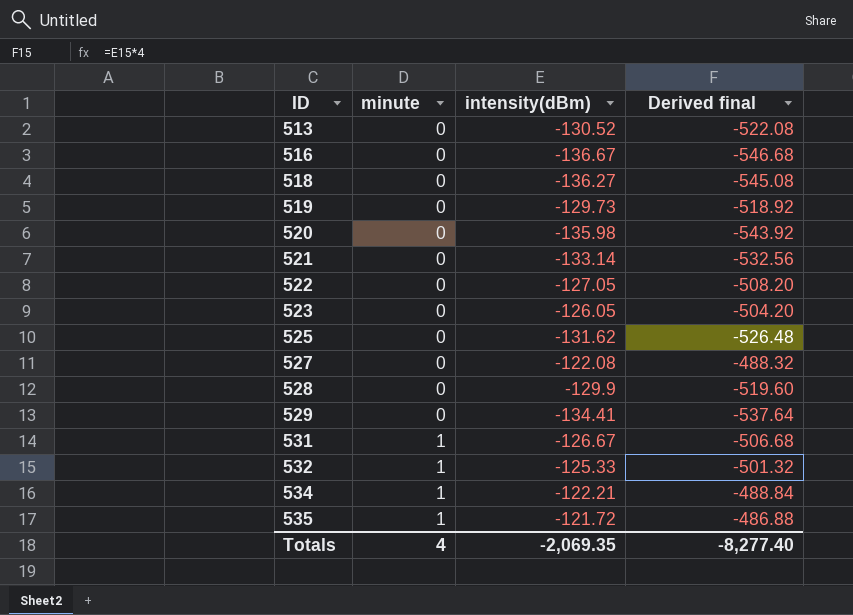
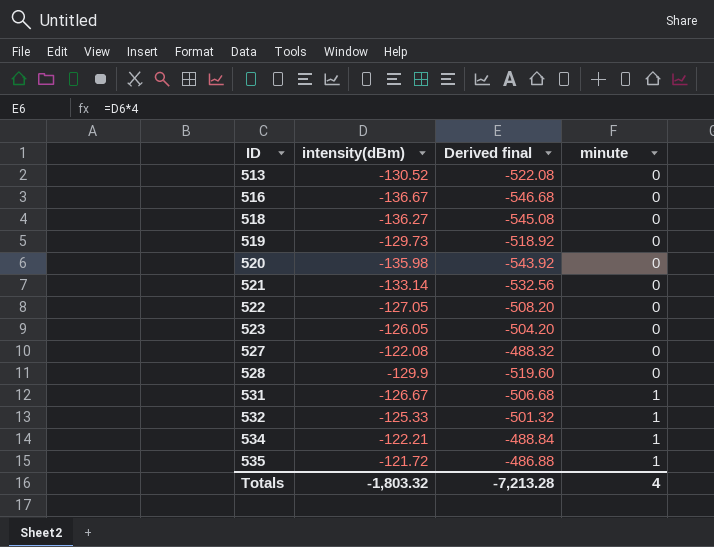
column minute | position: 2 -> 4
row 525: 0 | -131.62 | -526.48 -> none
row 529: 0 | -134.41 | -537.64 -> none
Totals | intensity(dBm): -2,069.35 -> -1,803.32
Totals | Derived final: -8,277.40 -> -7,213.28

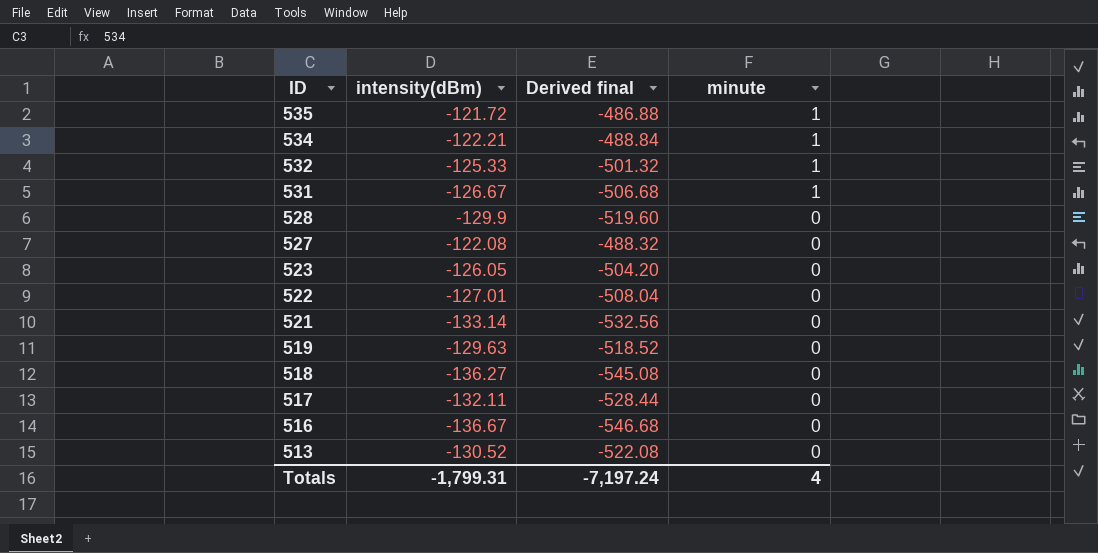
row order: ID ascending -> ID descending
row 520: -135.98 | -543.92 | 0 -> none
522 | intensity(dBm): -127.05 -> -127.01
522 | Derived final: -508.20 -> -508.04
519 | intensity(dBm): -129.73 -> -129.63
519 | Derived final: -518.92 -> -518.52
row 517: none -> -132.11 | -528.44 | 0
Totals | intensity(dBm): -1,803.32 -> -1,799.31
Totals | Derived final: -7,213.28 -> -7,197.24

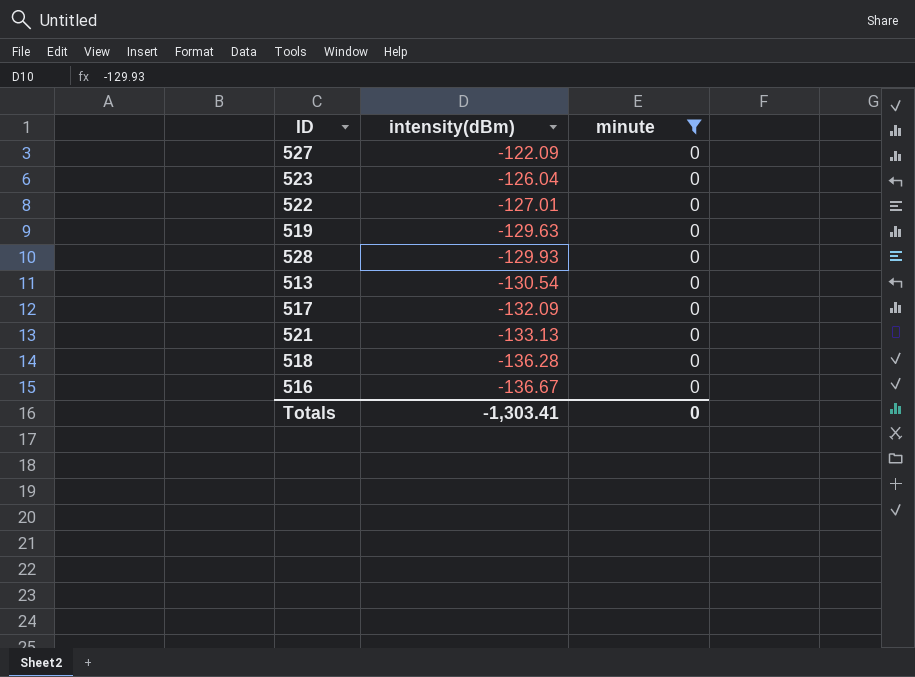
filter: none -> minute = 0
row order: ID descending -> intensity(dBm) descending
column Derived final | formula: [intensity(dBm)] * 4 -> none
527 | intensity(dBm): -122.08 -> -122.09
523 | intensity(dBm): -126.05 -> -126.04
528 | intensity(dBm): -129.9 -> -129.93
513 | intensity(dBm): -130.52 -> -130.54
517 | intensity(dBm): -132.11 -> -132.09
521 | intensity(dBm): -133.14 -> -133.13
518 | intensity(dBm): -136.27 -> -136.28
Totals | intensity(dBm): -1,799.31 -> -1,303.41
Totals | minute: 4 -> 0

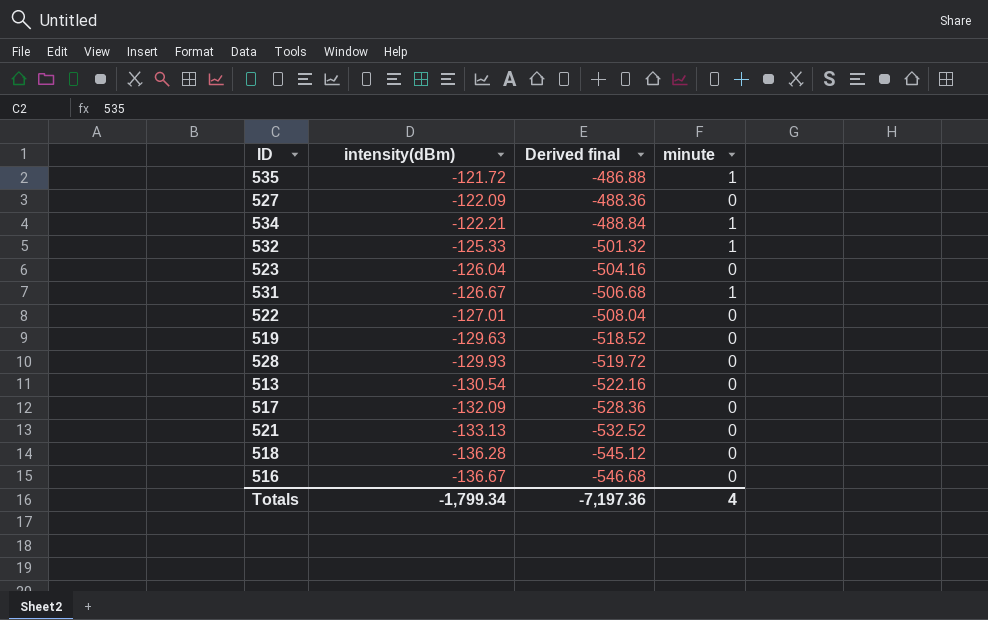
filter: minute = 0 -> none
column Derived final | formula: none -> [intensity(dBm)] * 4
Totals | intensity(dBm): -1,303.41 -> -1,799.34
Totals | minute: 0 -> 4

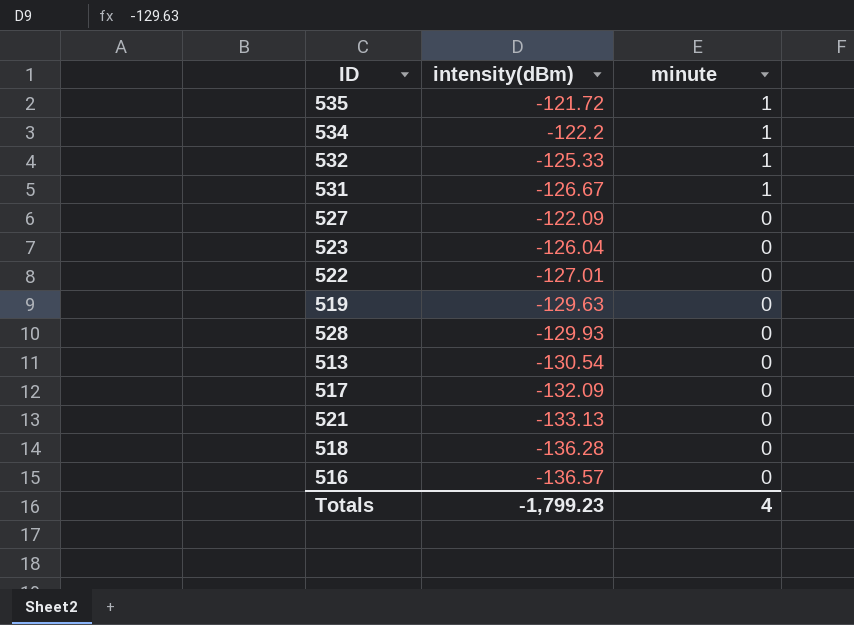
row order: intensity(dBm) descending -> minute descending
column Derived final | formula: [intensity(dBm)] * 4 -> none
534 | intensity(dBm): -122.21 -> -122.2
516 | intensity(dBm): -136.67 -> -136.57
Totals | intensity(dBm): -1,799.34 -> -1,799.23

